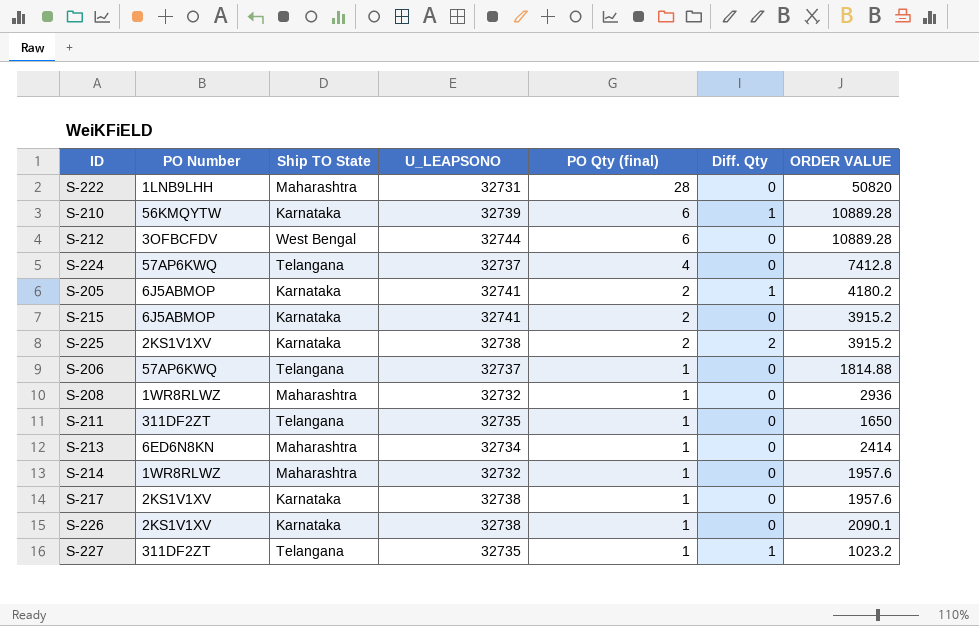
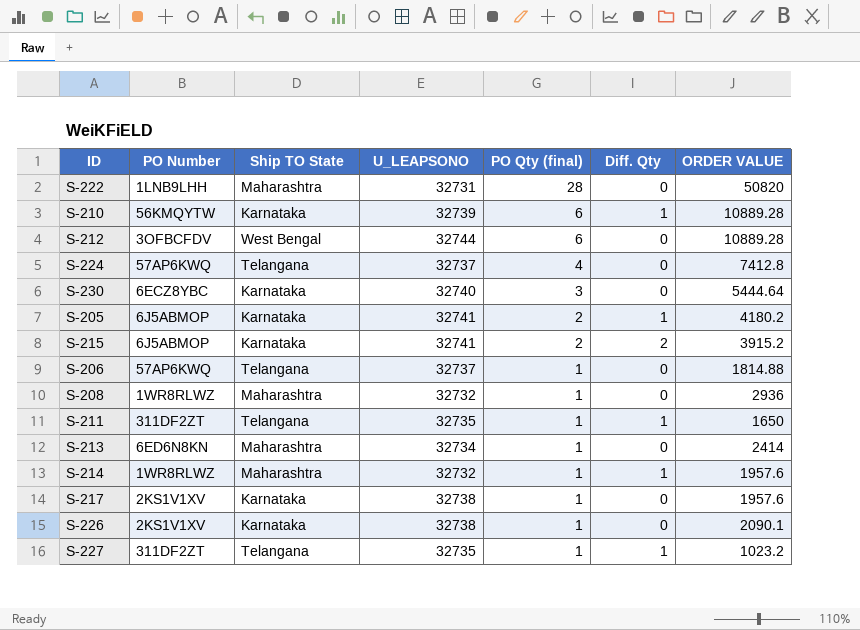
row S-225: 2KS1V1XV | Karnataka | 32738 | 2 | 2 | 3915.2 -> none
row S-230: none -> 6ECZ8YBC | Karnataka | 32740 | 3 | 0 | 5444.64
S-215 | Diff. Qty: 0 -> 2
S-211 | Diff. Qty: 0 -> 1
S-214 | Diff. Qty: 0 -> 1

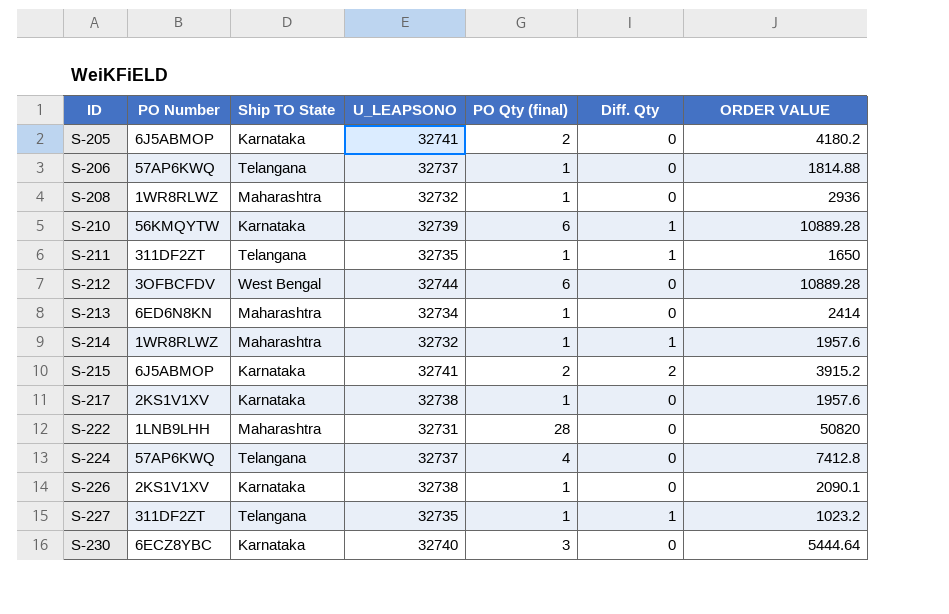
row order: PO Qty (final) descending -> ID ascending
S-205 | Diff. Qty: 1 -> 0

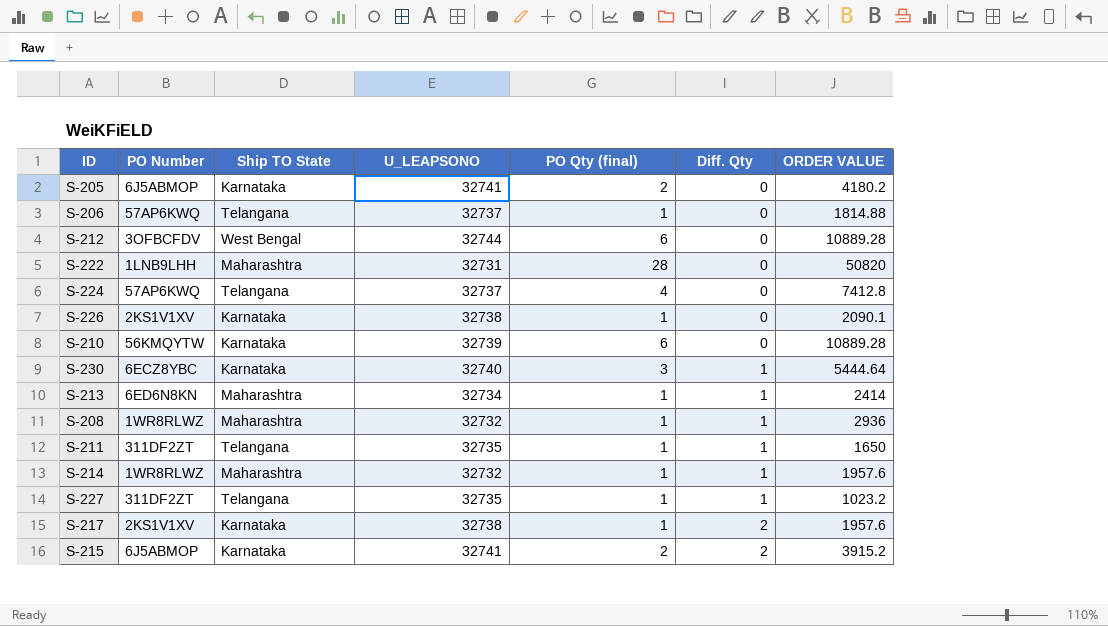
row order: ID ascending -> Diff. Qty ascending
S-210 | Diff. Qty: 1 -> 0
S-230 | Diff. Qty: 0 -> 1
S-213 | Diff. Qty: 0 -> 1
S-208 | Diff. Qty: 0 -> 1
S-217 | Diff. Qty: 0 -> 2

